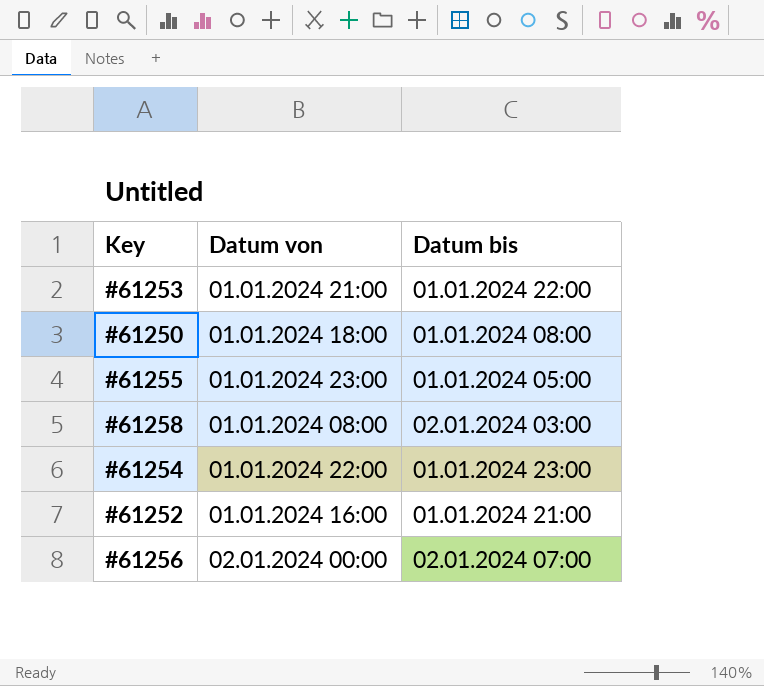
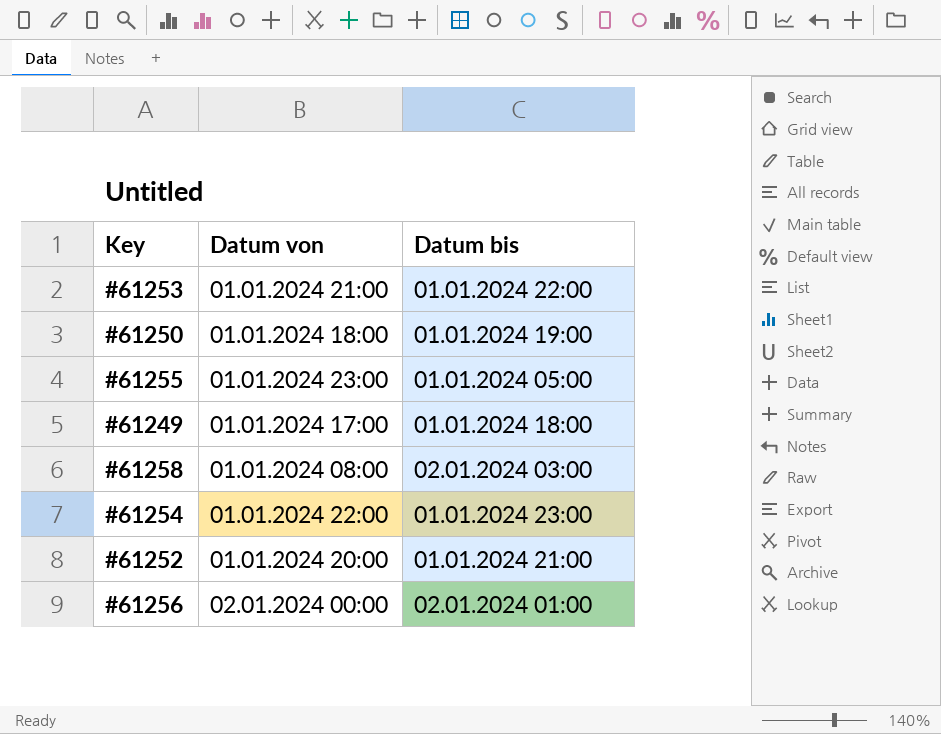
#61250 | Datum bis: 01.01.2024 08:00 -> 01.01.2024 19:00
row #61249: none -> 01.01.2024 17:00 | 01.01.2024 18:00
#61252 | Datum von: 01.01.2024 16:00 -> 01.01.2024 20:00
#61256 | Datum bis: 02.01.2024 07:00 -> 02.01.2024 01:00

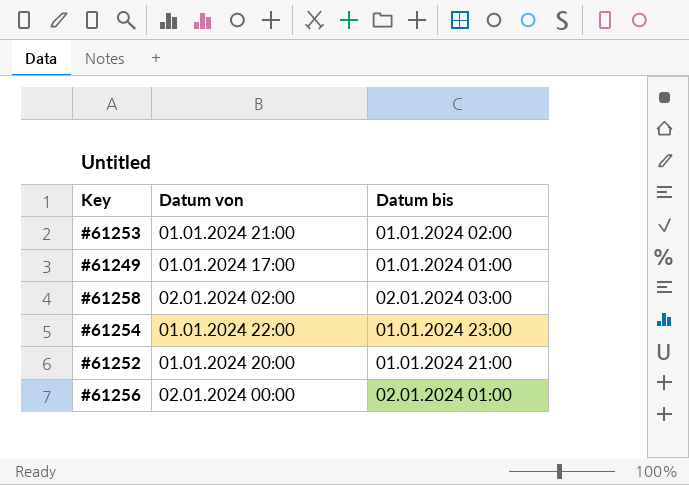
row #61250: 01.01.2024 18:00 | 01.01.2024 19:00 -> none
row #61255: 01.01.2024 23:00 | 01.01.2024 05:00 -> none
#61253 | Datum bis: 01.01.2024 22:00 -> 01.01.2024 02:00
#61249 | Datum bis: 01.01.2024 18:00 -> 01.01.2024 01:00
#61258 | Datum von: 01.01.2024 08:00 -> 02.01.2024 02:00

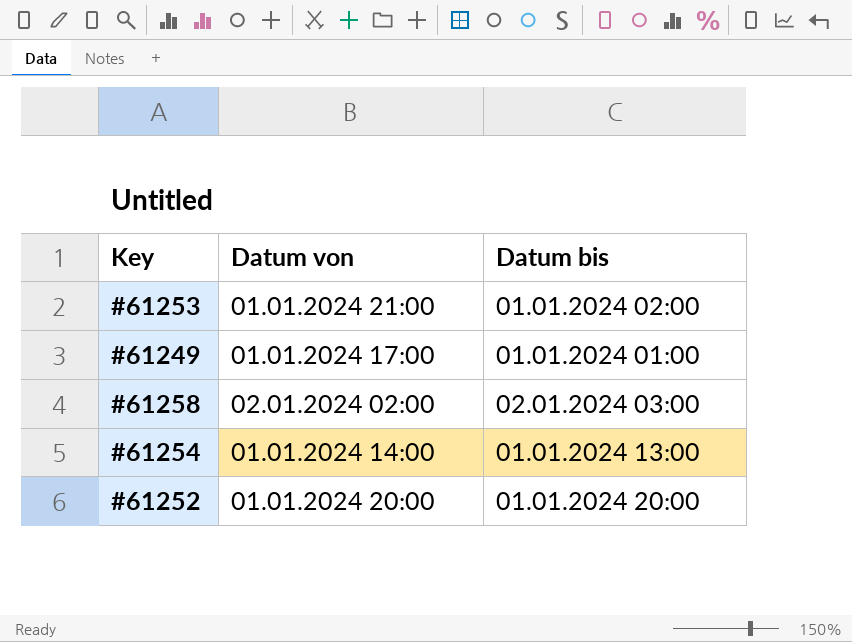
row #61256: 02.01.2024 00:00 | 02.01.2024 01:00 -> none
#61254 | Datum von: 01.01.2024 22:00 -> 01.01.2024 14:00
#61254 | Datum bis: 01.01.2024 23:00 -> 01.01.2024 13:00
#61252 | Datum bis: 01.01.2024 21:00 -> 01.01.2024 20:00

